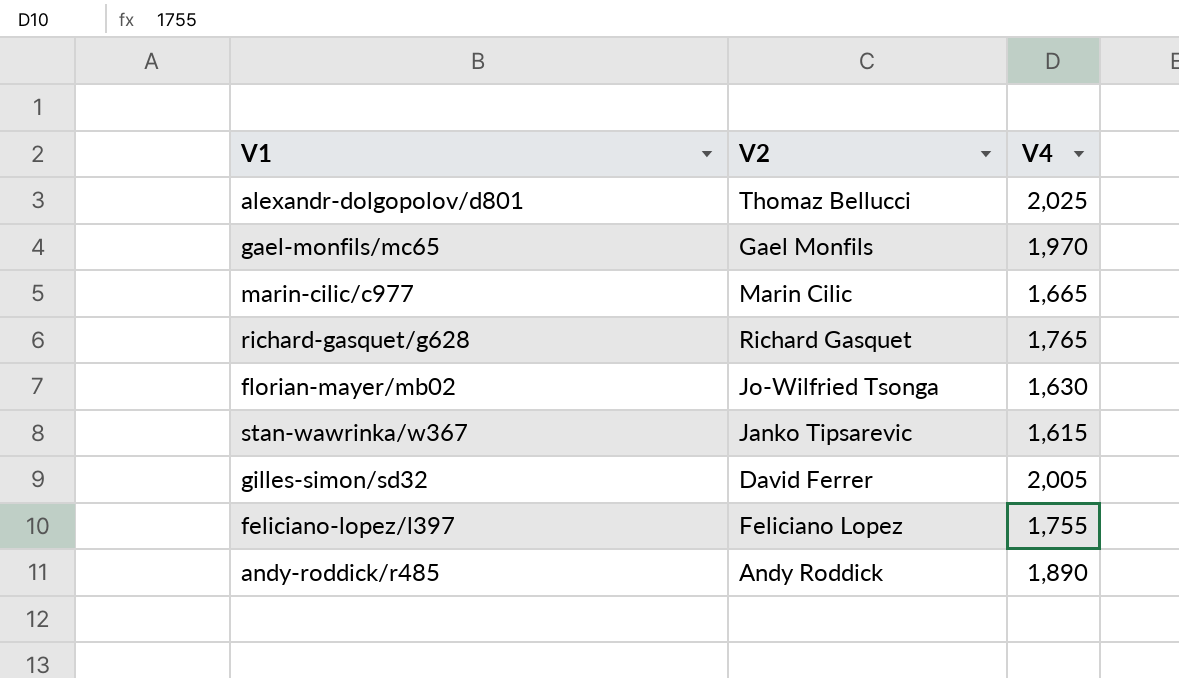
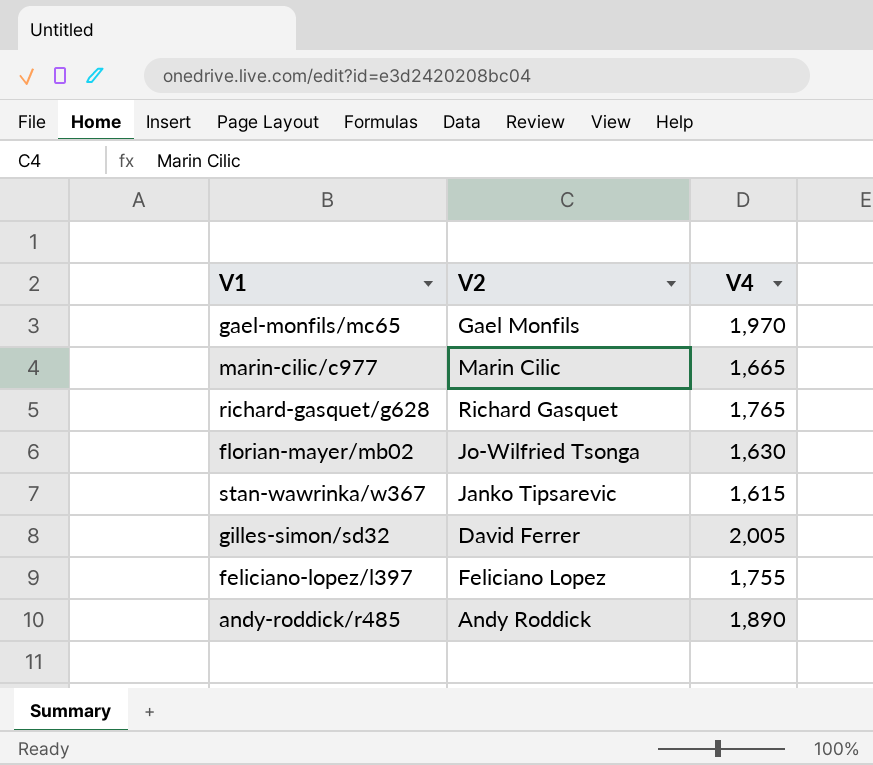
row alexandr-dolgopolov/d801: Thomaz Bellucci | 2,025 -> none

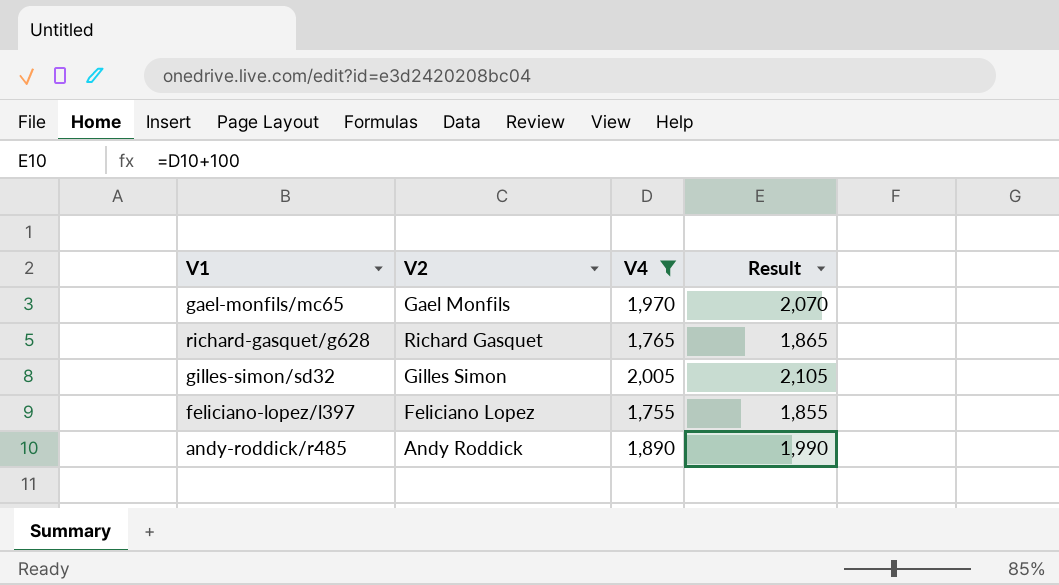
filter: none -> V4 >= 1,755
column Result | formula: none -> [V4] + 100
gilles-simon/sd32 | V2: David Ferrer -> Gilles Simon

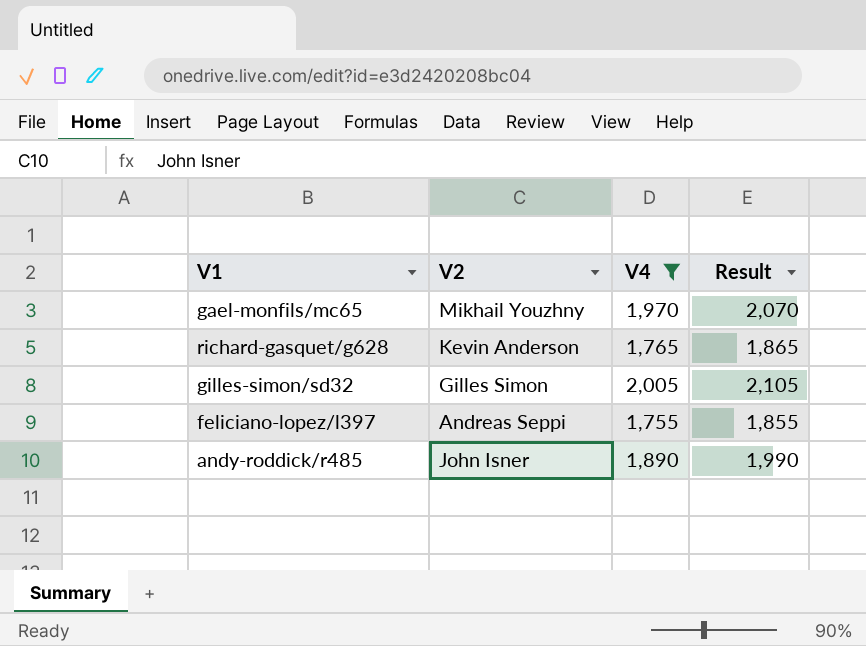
gael-monfils/mc65 | V2: Gael Monfils -> Mikhail Youzhny
richard-gasquet/g628 | V2: Richard Gasquet -> Kevin Anderson
feliciano-lopez/l397 | V2: Feliciano Lopez -> Andreas Seppi
andy-roddick/r485 | V2: Andy Roddick -> John Isner

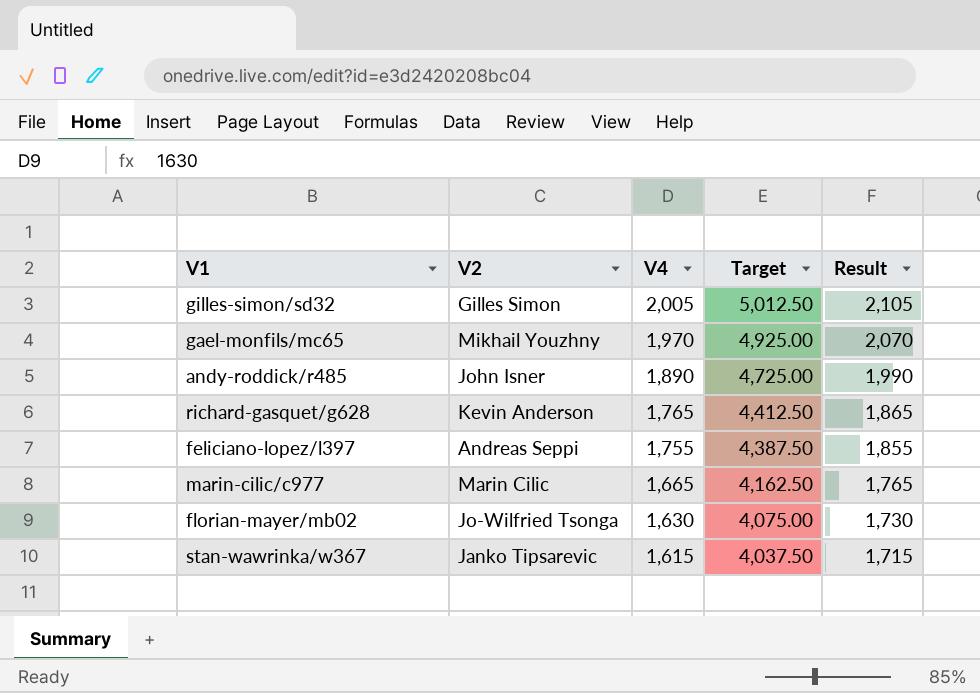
filter: V4 >= 1,755 -> none
row order: none -> V4 descending
column Target | formula: none -> [V4] * 2.5

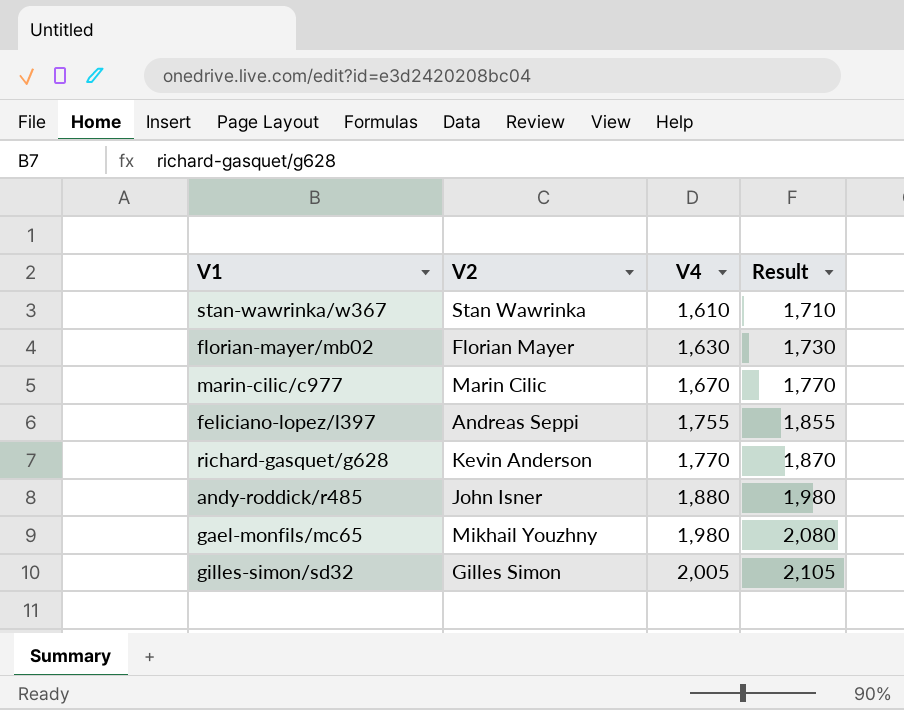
row order: V4 descending -> V4 ascending
column Target | formula: [V4] * 2.5 -> none
stan-wawrinka/w367 | V2: Janko Tipsarevic -> Stan Wawrinka
stan-wawrinka/w367 | V4: 1,615 -> 1,610
stan-wawrinka/w367 | Result: 1,715 -> 1,710
florian-mayer/mb02 | V2: Jo-Wilfried Tsonga -> Florian Mayer
marin-cilic/c977 | V4: 1,665 -> 1,670
marin-cilic/c977 | Result: 1,765 -> 1,770
richard-gasquet/g628 | V4: 1,765 -> 1,770
richard-gasquet/g628 | Result: 1,865 -> 1,870
andy-roddick/r485 | V4: 1,890 -> 1,880
andy-roddick/r485 | Result: 1,990 -> 1,980
gael-monfils/mc65 | V4: 1,970 -> 1,980
gael-monfils/mc65 | Result: 2,070 -> 2,080

